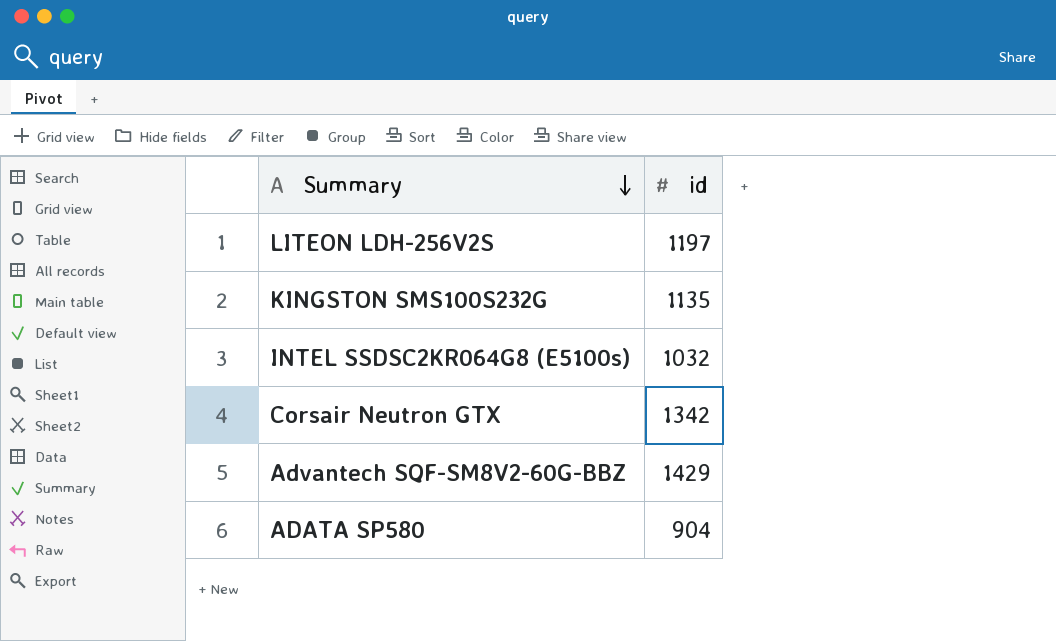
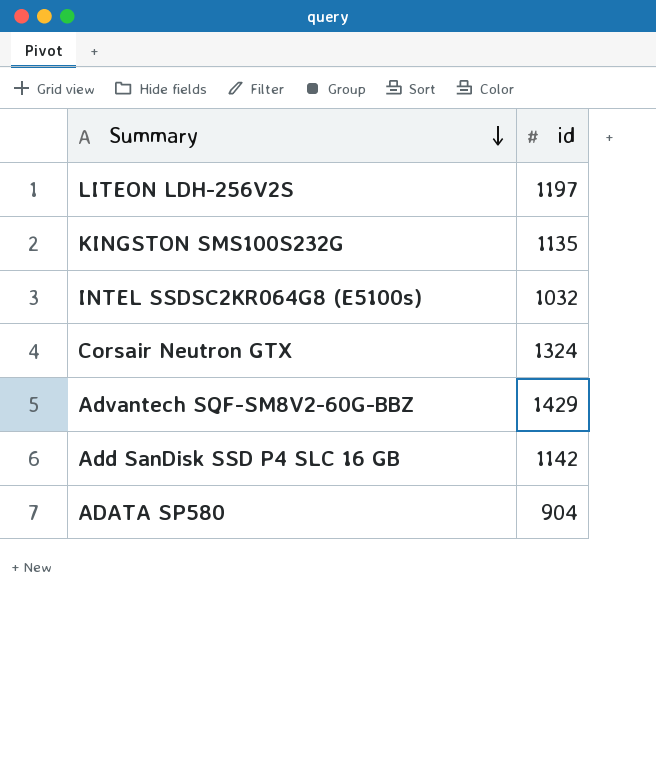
Corsair Neutron GTX | id: 1342 -> 1324
row Add SanDisk SSD P4 SLC 16 GB: none -> 1142

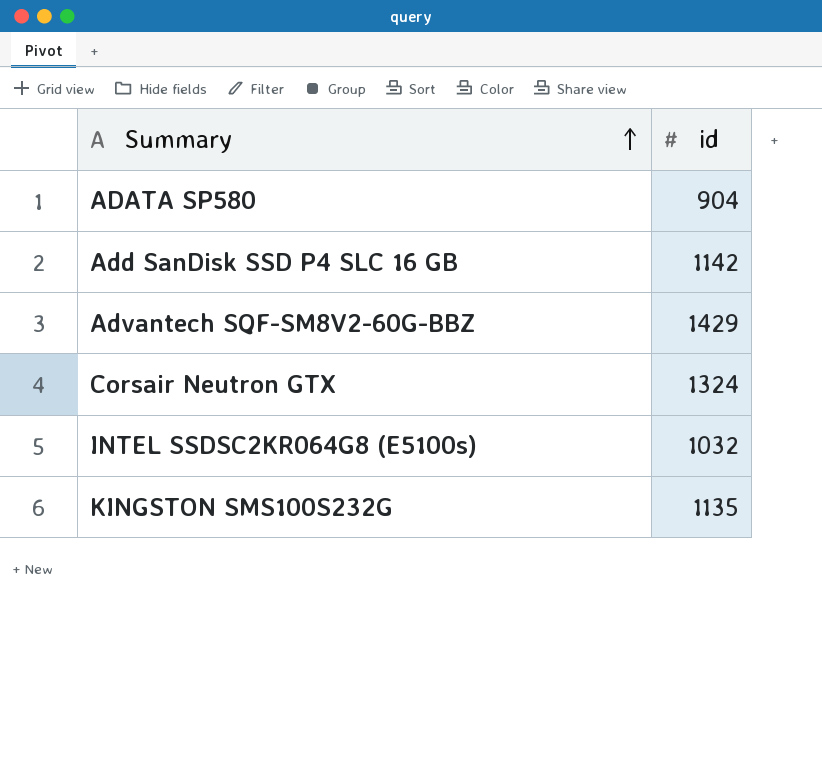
row order: Summary descending -> Summary ascending
row LITEON LDH-256V2S: 1197 -> none

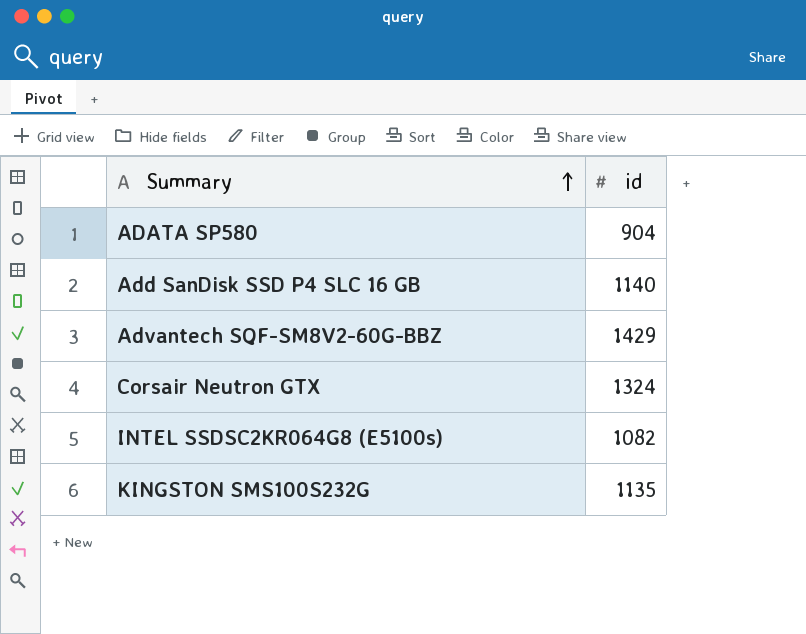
Add SanDisk SSD P4 SLC 16 GB | id: 1142 -> 1140
INTEL SSDSC2KR064G8 (E5100s) | id: 1032 -> 1082

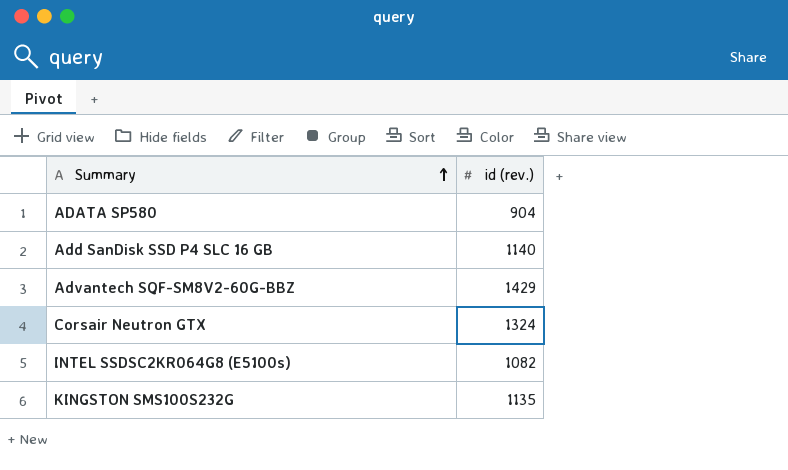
column name: id -> id (rev.)

